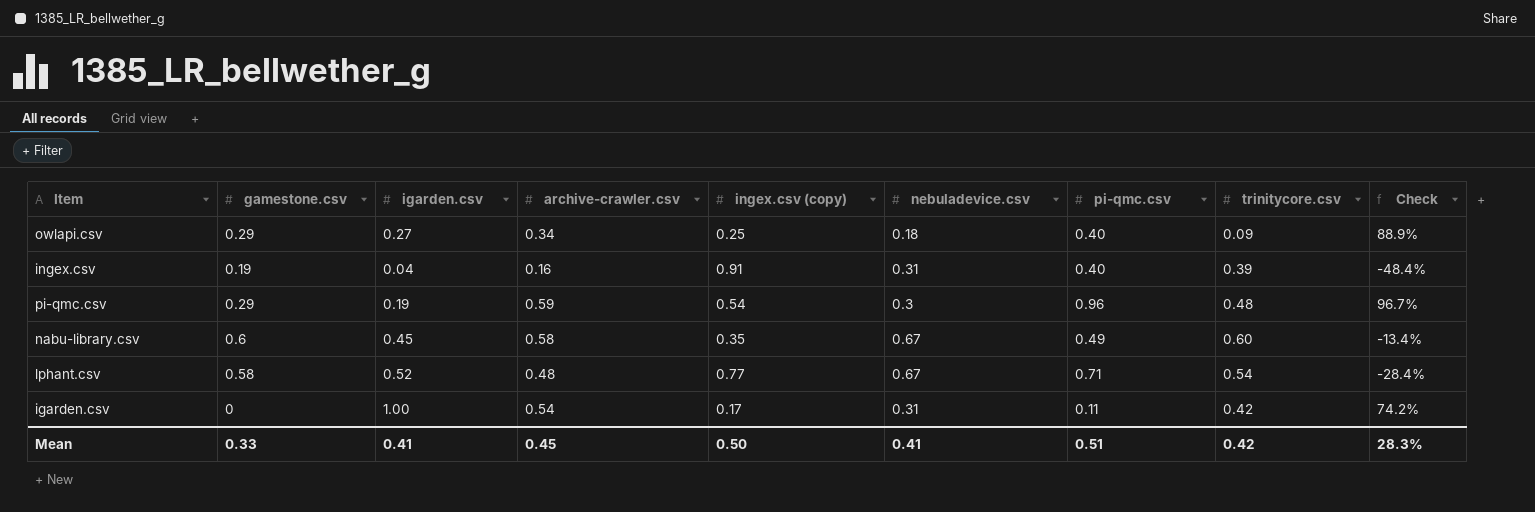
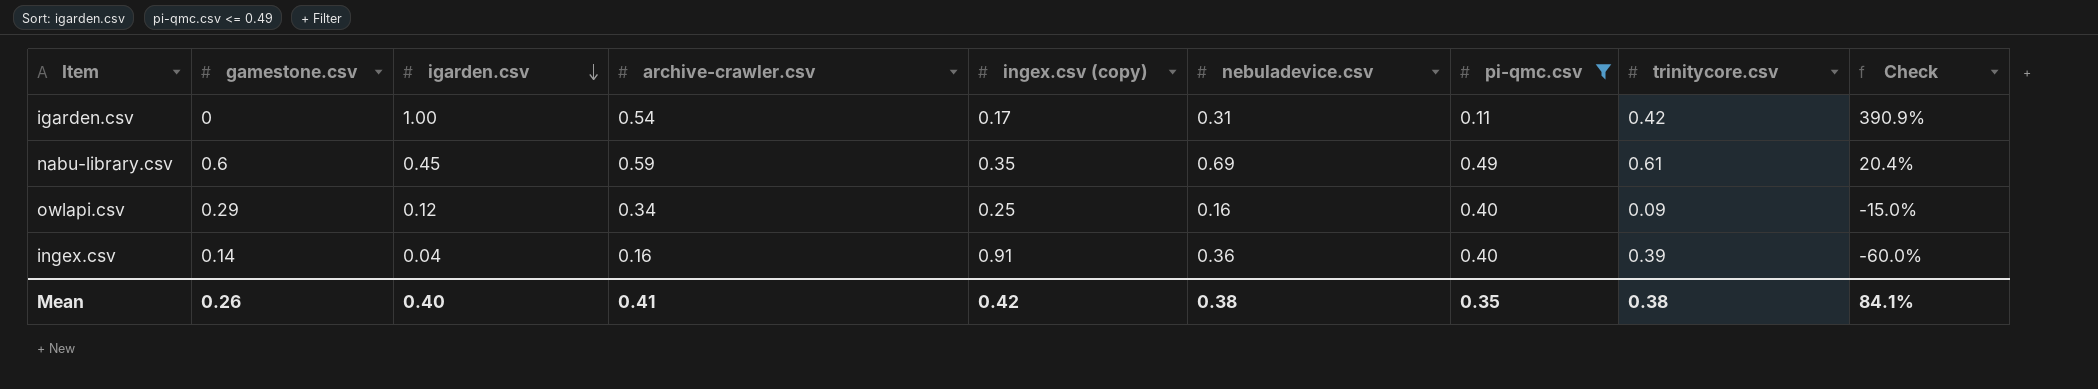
filter: none -> pi-qmc.csv <= 0.49
row order: none -> igarden.csv descending
column Check | formula: ([archive-crawler.csv] - [nebuladevice.csv]) / [nebuladevice.csv] -> ([archive-crawler.csv] - [pi-qmc.csv]) / [pi-qmc.csv]
nabu-library.csv | archive-crawler.csv: 0.58 -> 0.59
nabu-library.csv | nebuladevice.csv: 0.67 -> 0.69
nabu-library.csv | trinitycore.csv: 0.60 -> 0.61
owlapi.csv | igarden.csv: 0.27 -> 0.12
owlapi.csv | nebuladevice.csv: 0.18 -> 0.16
ingex.csv | gamestone.csv: 0.19 -> 0.14
ingex.csv | nebuladevice.csv: 0.31 -> 0.36
Mean | gamestone.csv: 0.33 -> 0.26
Mean | igarden.csv: 0.41 -> 0.40
Mean | archive-crawler.csv: 0.45 -> 0.41
Mean | ingex.csv (copy): 0.50 -> 0.42
Mean | nebuladevice.csv: 0.41 -> 0.38
Mean | pi-qmc.csv: 0.51 -> 0.35
Mean | trinitycore.csv: 0.42 -> 0.38
Mean | Check: 28.3% -> 84.1%

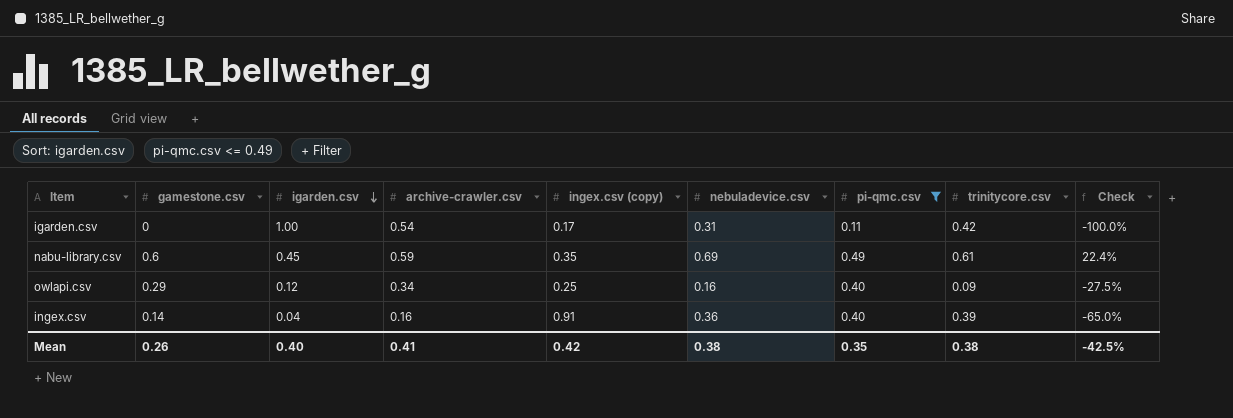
column Check | formula: ([archive-crawler.csv] - [pi-qmc.csv]) / [pi-qmc.csv] -> ([gamestone.csv] - [pi-qmc.csv]) / [pi-qmc.csv]
Mean | Check: 84.1% -> -42.5%

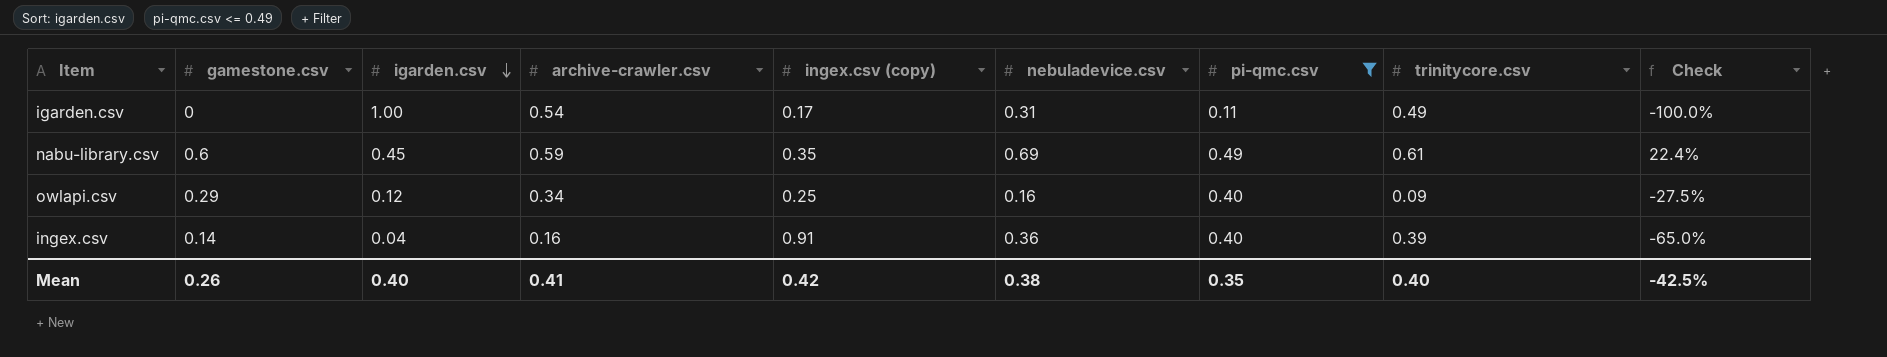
igarden.csv | trinitycore.csv: 0.42 -> 0.49
Mean | trinitycore.csv: 0.38 -> 0.40

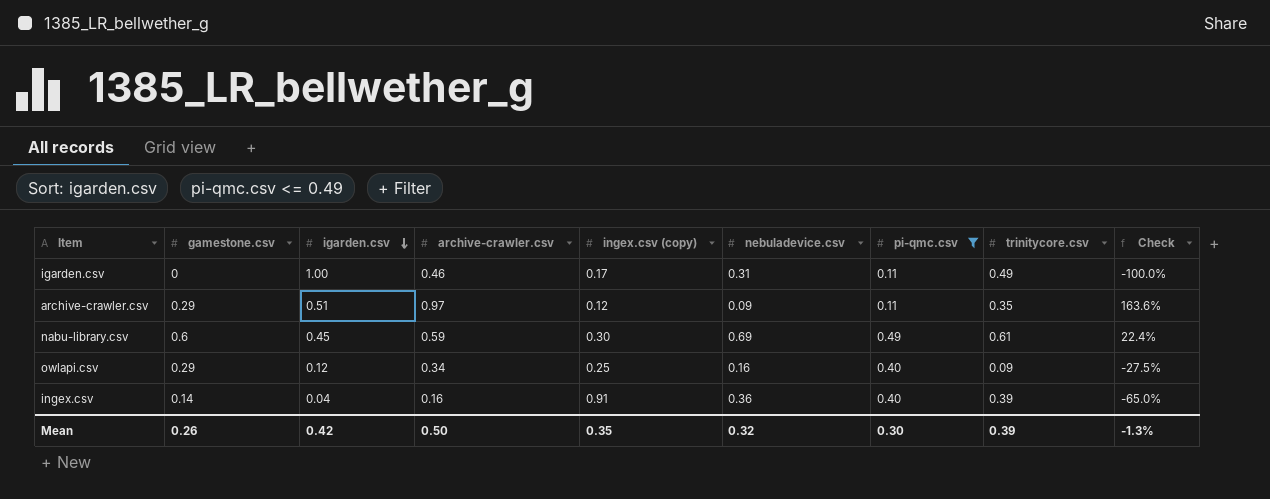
igarden.csv | archive-crawler.csv: 0.54 -> 0.46
row archive-crawler.csv: none -> 0.29 | 0.51 | 0.97 | 0.12 | 0.09 | 0.11 | 0.35 | 163.6%
nabu-library.csv | ingex.csv (copy): 0.35 -> 0.30
Mean | igarden.csv: 0.40 -> 0.42
Mean | archive-crawler.csv: 0.41 -> 0.50
Mean | ingex.csv (copy): 0.42 -> 0.35
Mean | nebuladevice.csv: 0.38 -> 0.32
Mean | pi-qmc.csv: 0.35 -> 0.30
Mean | trinitycore.csv: 0.40 -> 0.39
Mean | Check: -42.5% -> -1.3%

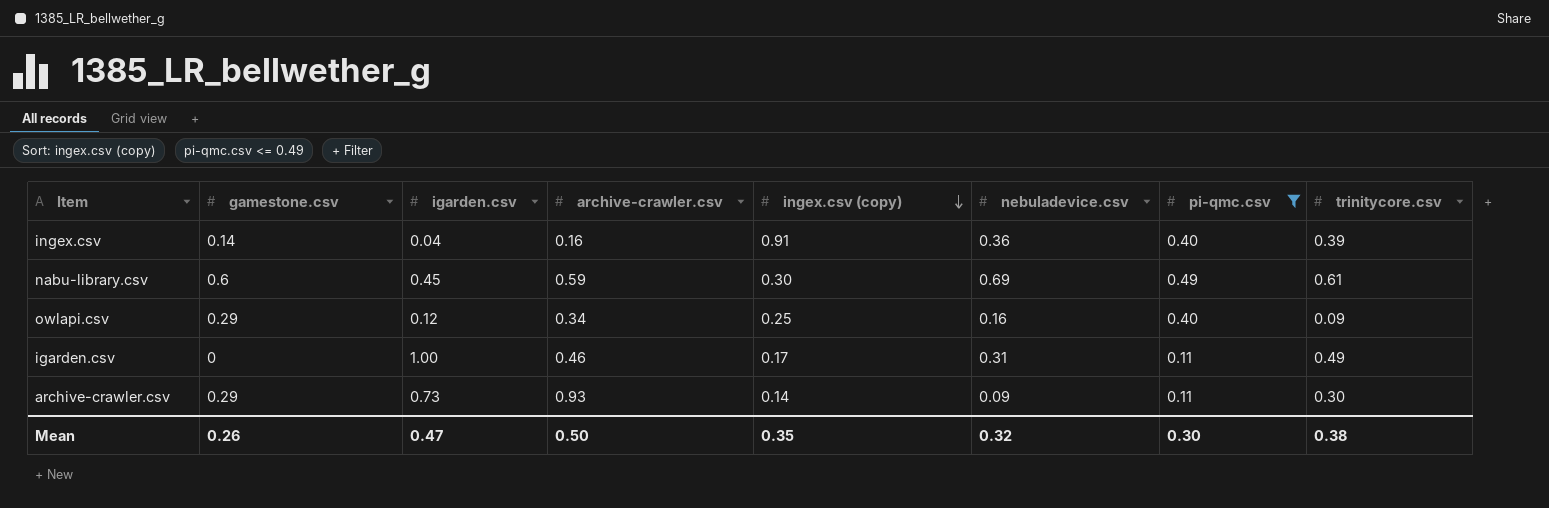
row order: igarden.csv descending -> ingex.csv (copy) descending
column Check | formula: ([gamestone.csv] - [pi-qmc.csv]) / [pi-qmc.csv] -> none
archive-crawler.csv | igarden.csv: 0.51 -> 0.73
archive-crawler.csv | archive-crawler.csv: 0.97 -> 0.93
archive-crawler.csv | ingex.csv (copy): 0.12 -> 0.14
archive-crawler.csv | trinitycore.csv: 0.35 -> 0.30
Mean | igarden.csv: 0.42 -> 0.47
Mean | trinitycore.csv: 0.39 -> 0.38

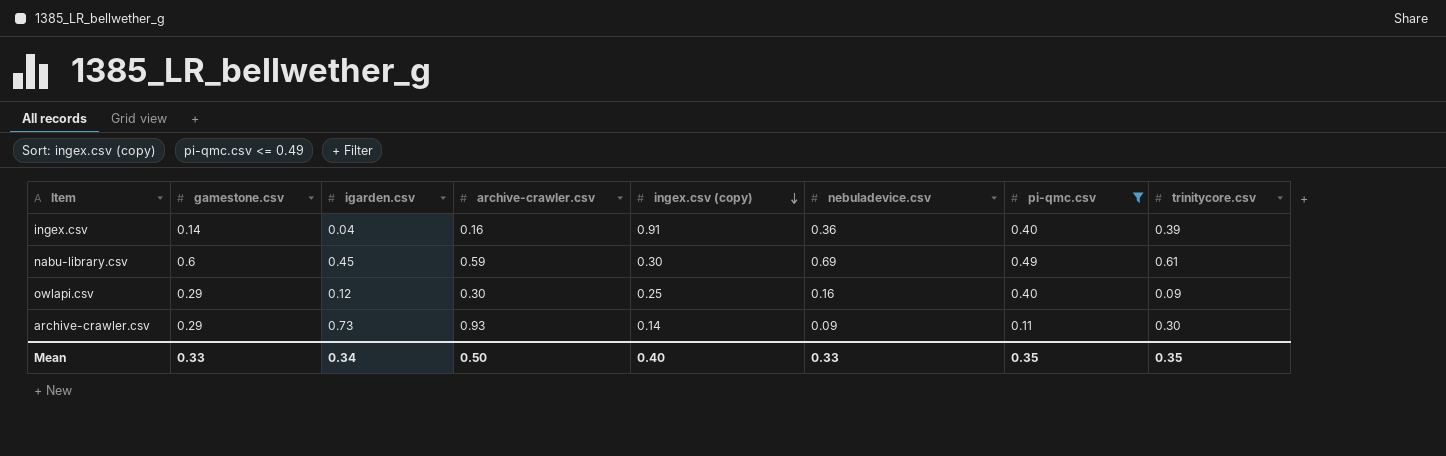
row igarden.csv: 0 | 1.00 | 0.46 | 0.17 | 0.31 | 0.11 | 0.49 -> none
owlapi.csv | archive-crawler.csv: 0.34 -> 0.30
Mean | gamestone.csv: 0.26 -> 0.33
Mean | igarden.csv: 0.47 -> 0.34
Mean | ingex.csv (copy): 0.35 -> 0.40
Mean | nebuladevice.csv: 0.32 -> 0.33
Mean | pi-qmc.csv: 0.30 -> 0.35
Mean | trinitycore.csv: 0.38 -> 0.35

